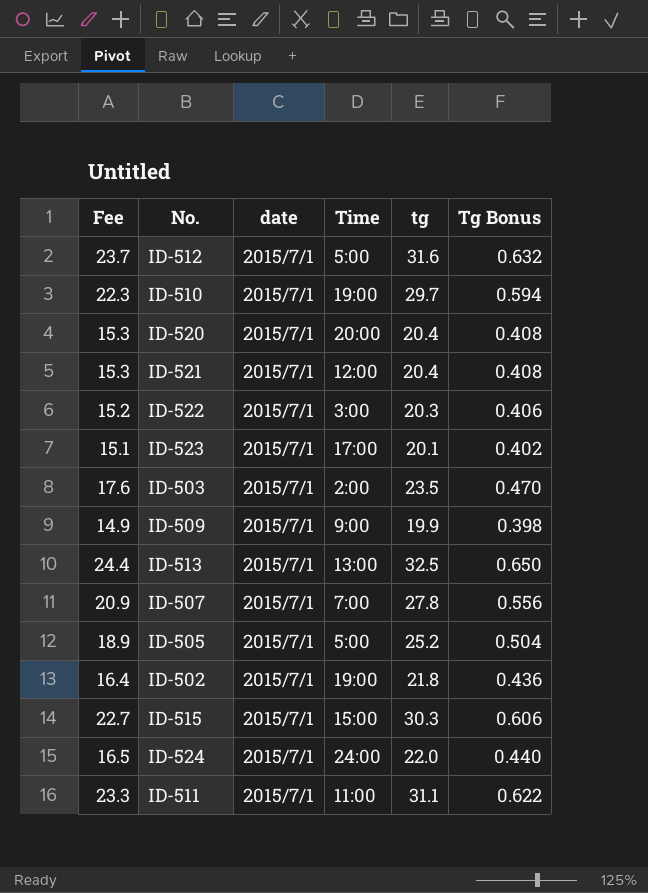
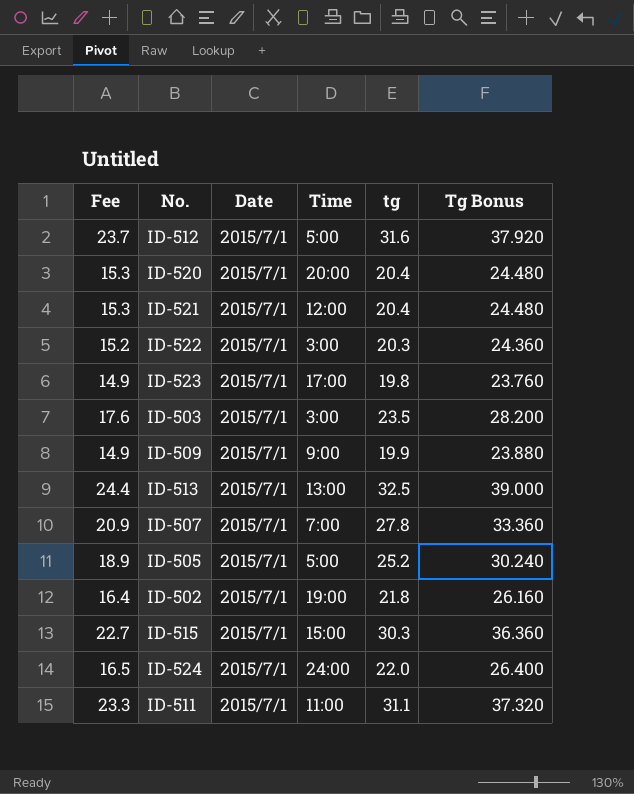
column name: date -> Date
column Tg Bonus | formula: [tg] * 0.02 -> [tg] * 1.2
row ID-510: 22.3 | 2015/7/1 | 19:00 | 29.7 | 0.594 -> none
ID-523 | Fee: 15.1 -> 14.9
ID-523 | tg: 20.1 -> 19.8
ID-503 | Time: 2:00 -> 3:00

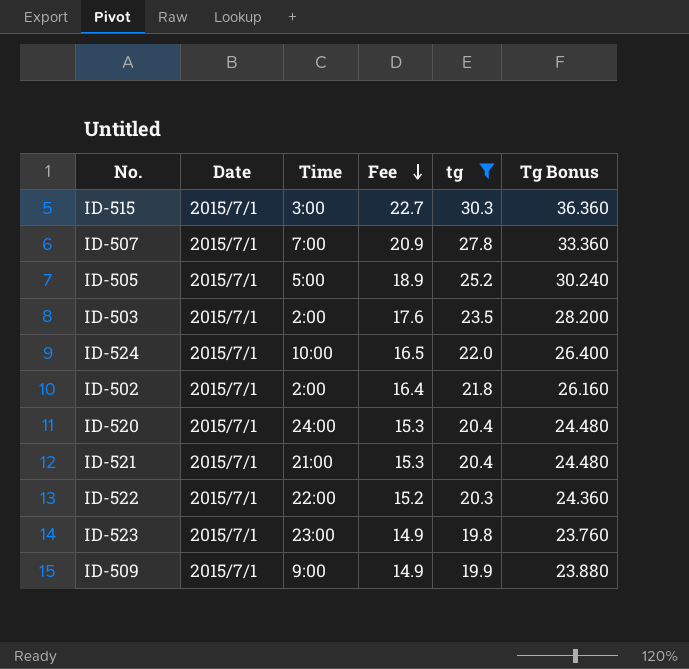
filter: none -> tg <= 30.3
row order: none -> Fee descending
column Fee | position: 1 -> 4
ID-515 | Time: 15:00 -> 3:00
ID-503 | Time: 3:00 -> 2:00
ID-524 | Time: 24:00 -> 10:00
ID-502 | Time: 19:00 -> 2:00
ID-520 | Time: 20:00 -> 24:00
ID-521 | Time: 12:00 -> 21:00
ID-522 | Time: 3:00 -> 22:00
ID-523 | Time: 17:00 -> 23:00

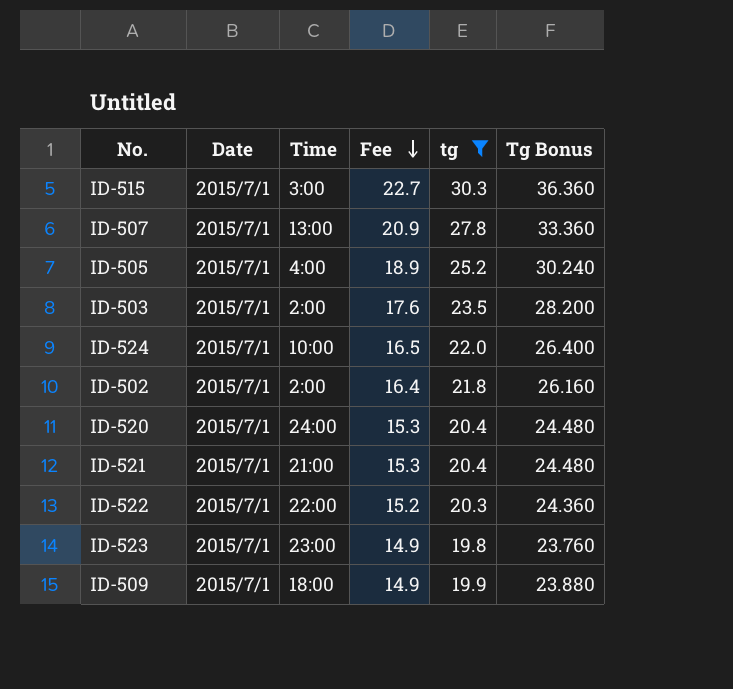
ID-507 | Time: 7:00 -> 13:00
ID-505 | Time: 5:00 -> 4:00
ID-509 | Time: 9:00 -> 18:00

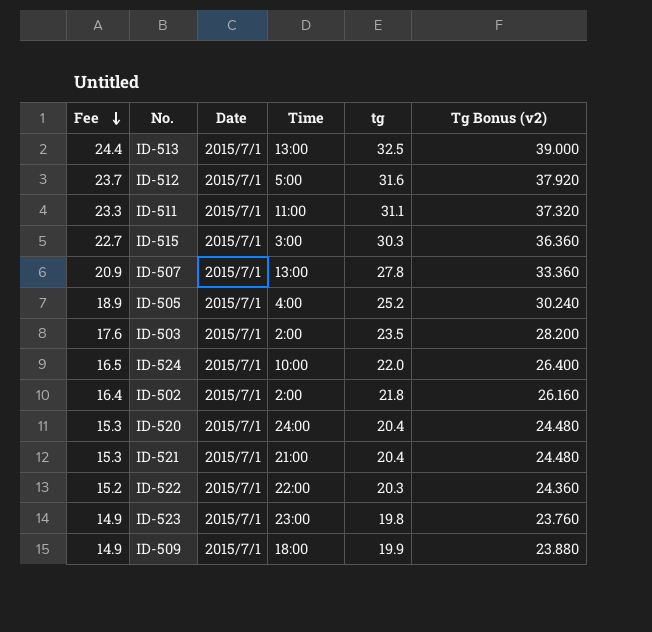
filter: tg <= 30.3 -> none
column Fee | position: 4 -> 1
column name: Tg Bonus -> Tg Bonus (v2)

